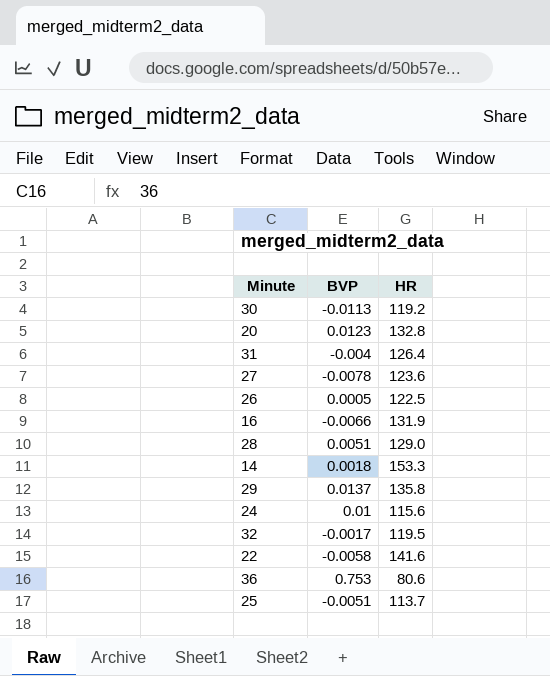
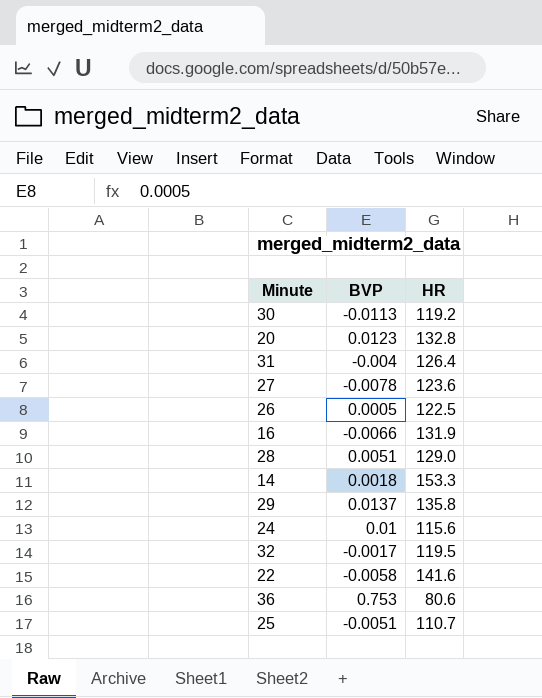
25 | HR: 113.7 -> 110.7

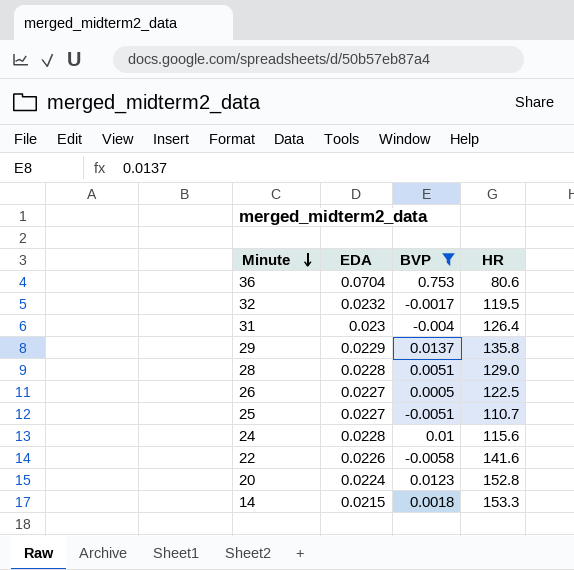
filter: none -> BVP >= -0.0058
row order: none -> Minute descending
column EDA | position: none -> 2
20 | HR: 132.8 -> 152.8

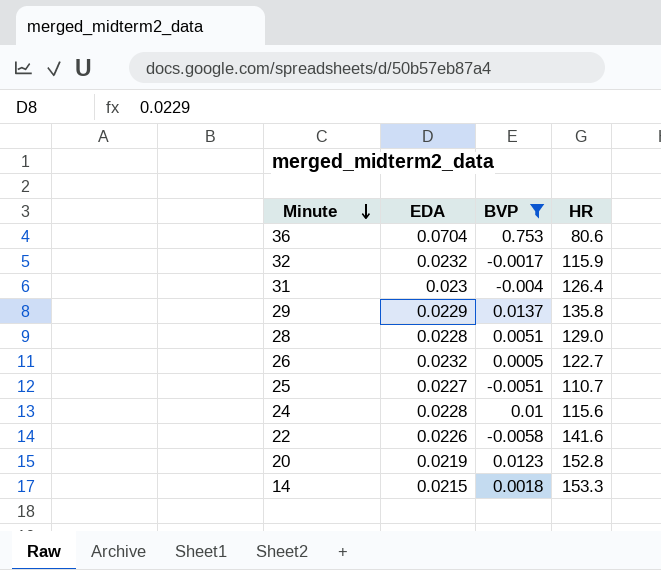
32 | HR: 119.5 -> 115.9
26 | EDA: 0.0227 -> 0.0232
26 | HR: 122.5 -> 122.7
20 | EDA: 0.0224 -> 0.0219

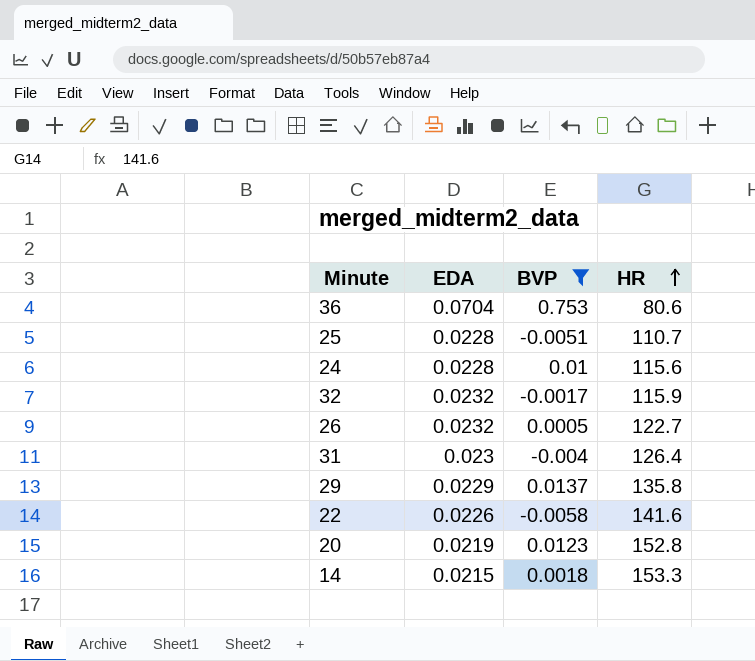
row order: Minute descending -> HR ascending
row 28: 0.0228 | 0.0051 | 129.0 -> none
25 | EDA: 0.0227 -> 0.0228

